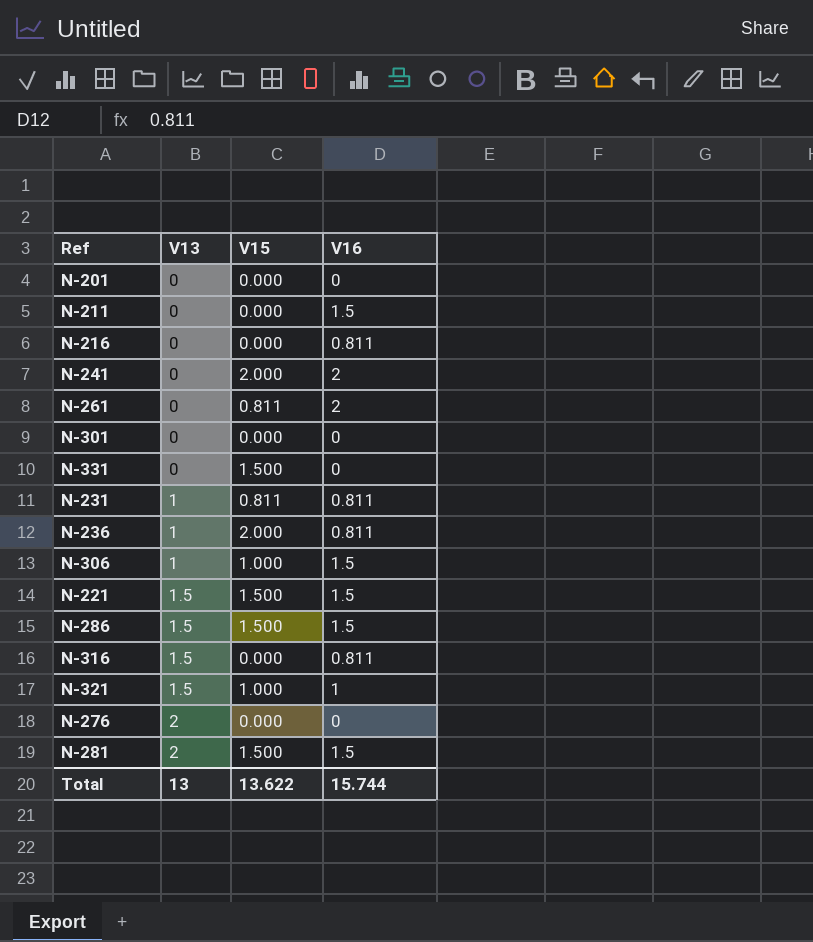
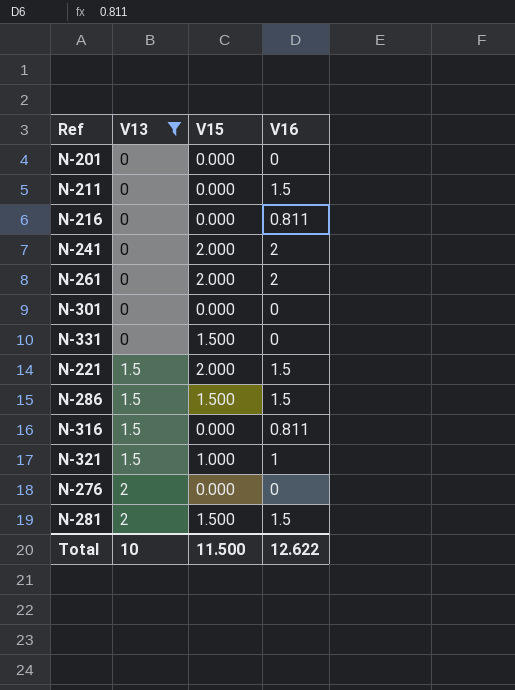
filter: none -> V13 != 1
N-261 | V15: 0.811 -> 2.000
N-221 | V15: 1.500 -> 2.000
Total | V13: 13 -> 10
Total | V15: 13.622 -> 11.500
Total | V16: 15.744 -> 12.622

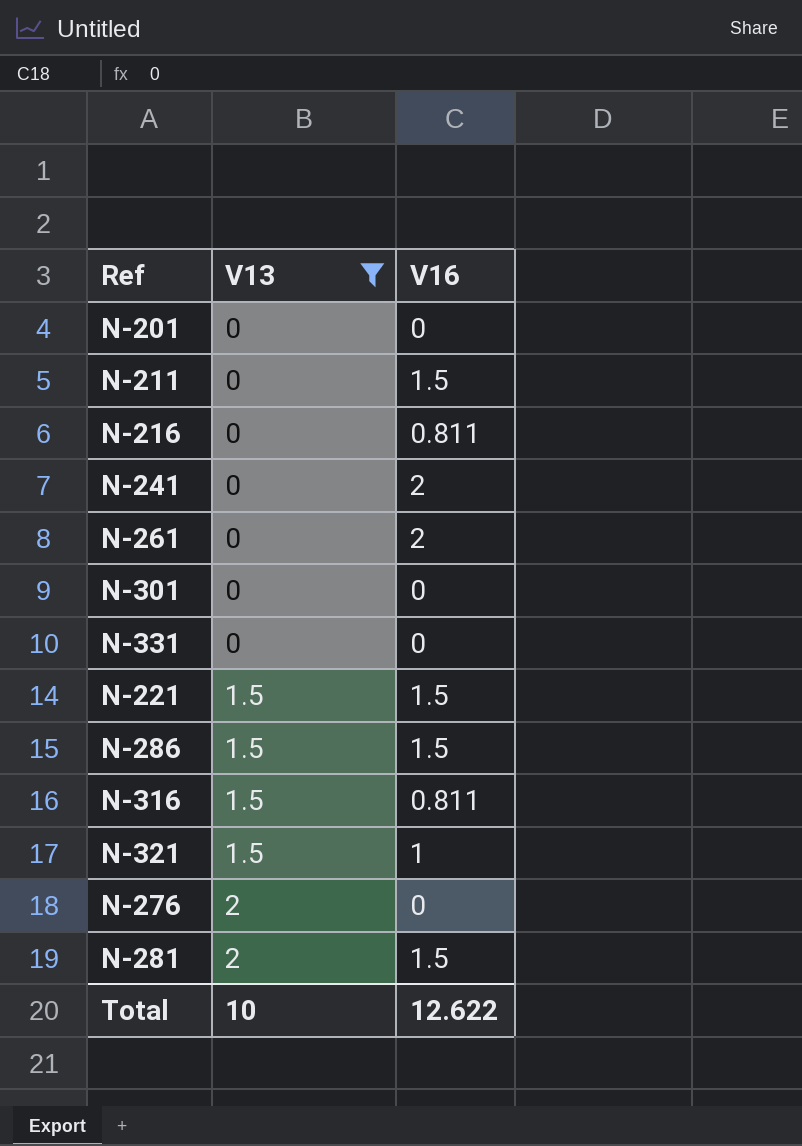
column V15 | position: 3 -> none

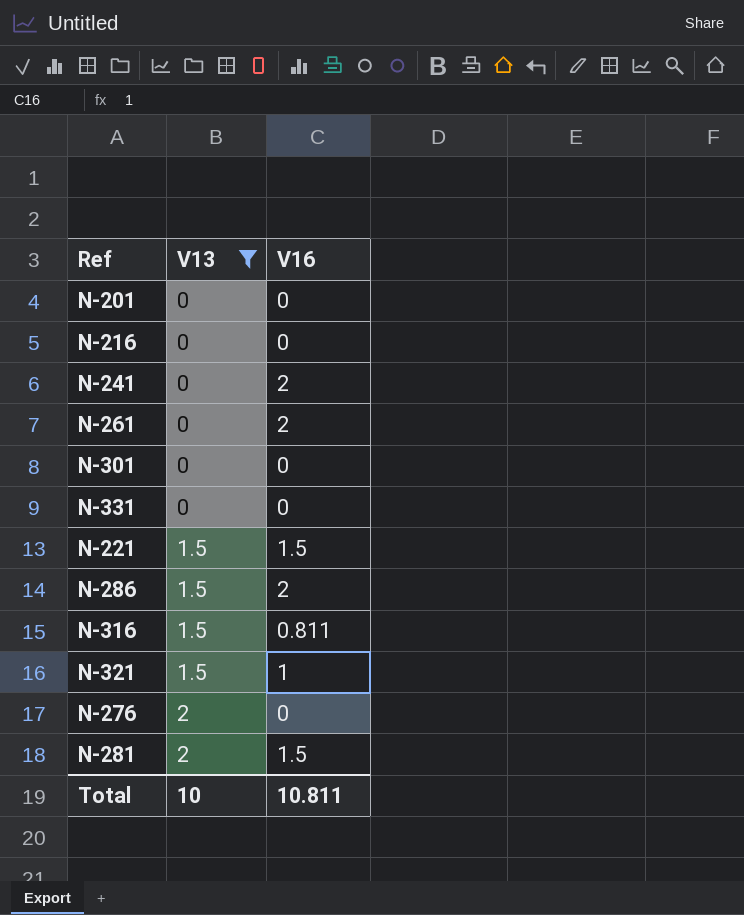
row N-211: 0 | 1.5 -> none
N-216 | V16: 0.811 -> 0
N-286 | V16: 1.5 -> 2
Total | V16: 12.622 -> 10.811

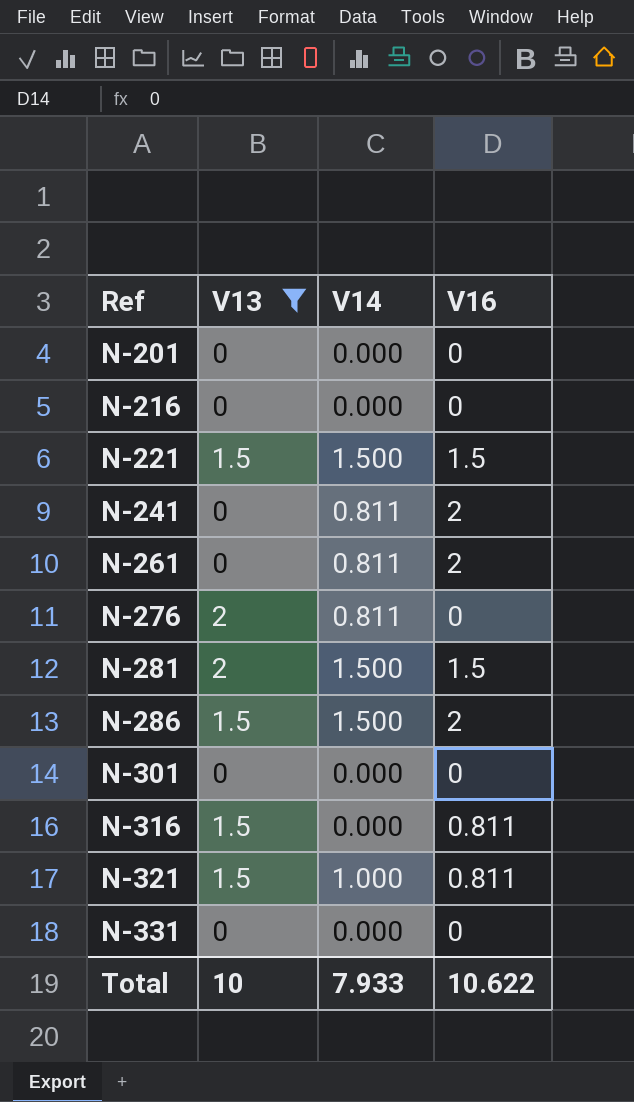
row order: V13 ascending -> Ref ascending
column V14 | position: none -> 3
N-321 | V16: 1 -> 0.811
Total | V16: 10.811 -> 10.622

